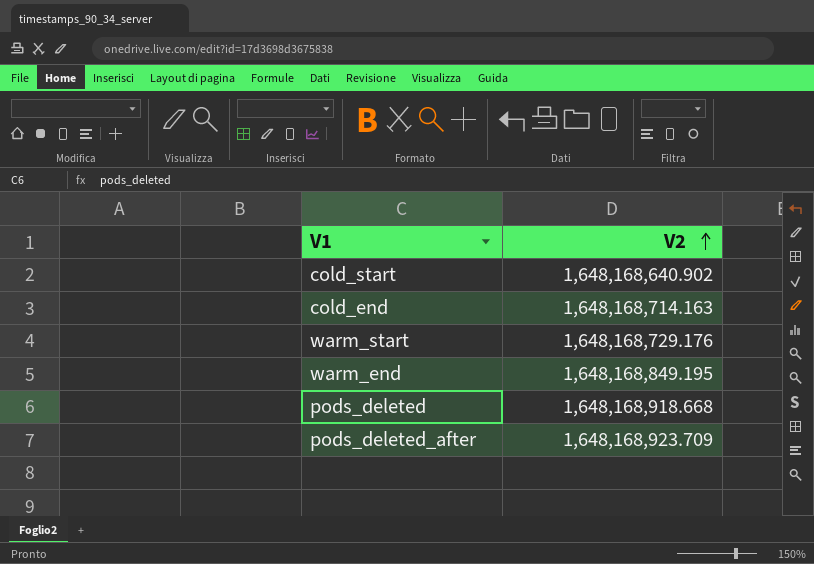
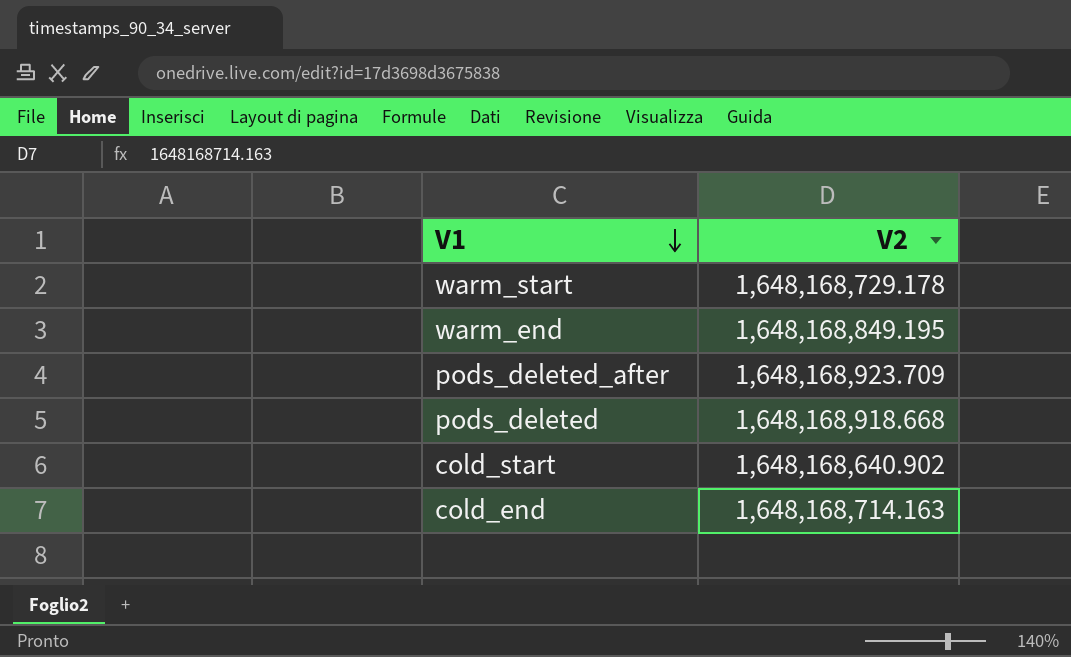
row order: V2 ascending -> V1 descending
warm_start | V2: 1,648,168,729.176 -> 1,648,168,729.178

